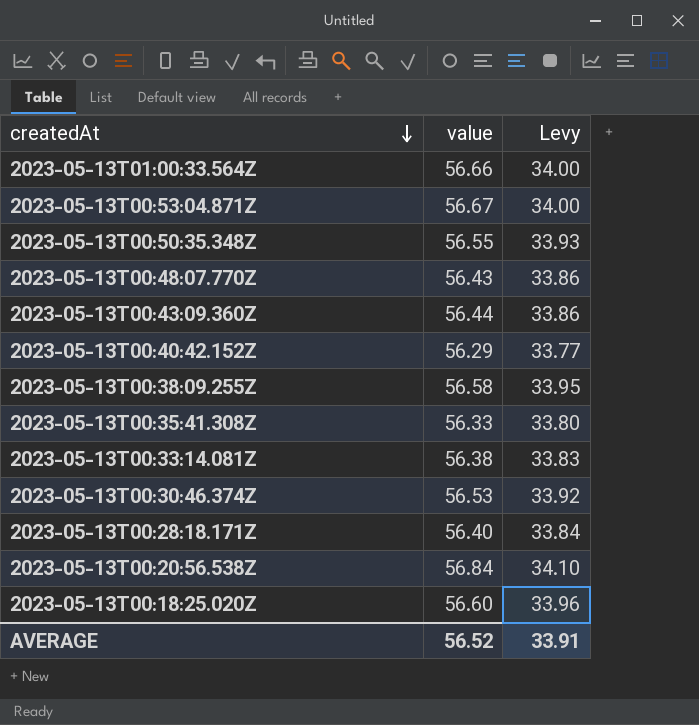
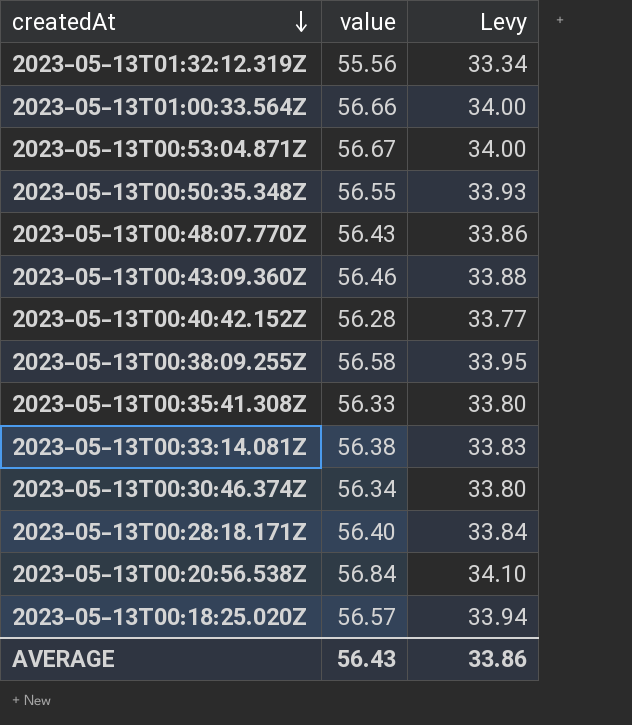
row 2023-05-13T01:32:12.319Z: none -> 55.56 | 33.34
2023-05-13T00:43:09.360Z | value: 56.44 -> 56.46
2023-05-13T00:43:09.360Z | Levy: 33.86 -> 33.88
2023-05-13T00:40:42.152Z | value: 56.29 -> 56.28
2023-05-13T00:30:46.374Z | value: 56.53 -> 56.34
2023-05-13T00:30:46.374Z | Levy: 33.92 -> 33.80
2023-05-13T00:18:25.020Z | value: 56.60 -> 56.57
2023-05-13T00:18:25.020Z | Levy: 33.96 -> 33.94
AVERAGE | value: 56.52 -> 56.43
AVERAGE | Levy: 33.91 -> 33.86

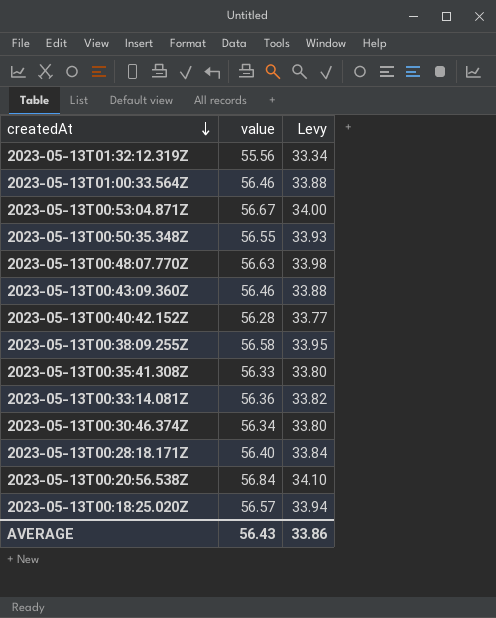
2023-05-13T01:00:33.564Z | value: 56.66 -> 56.46
2023-05-13T01:00:33.564Z | Levy: 34.00 -> 33.88
2023-05-13T00:48:07.770Z | value: 56.43 -> 56.63
2023-05-13T00:48:07.770Z | Levy: 33.86 -> 33.98
2023-05-13T00:33:14.081Z | value: 56.38 -> 56.36
2023-05-13T00:33:14.081Z | Levy: 33.83 -> 33.82

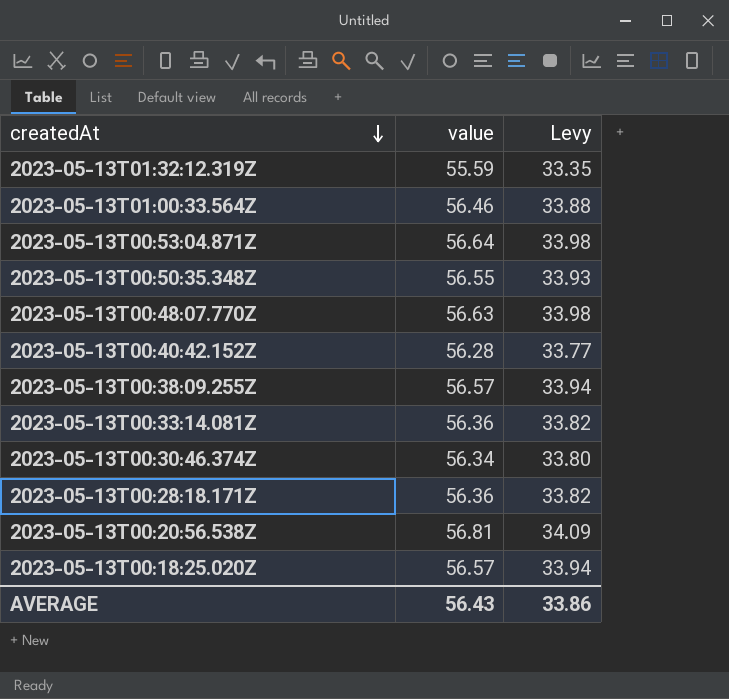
row 2023-05-13T00:43:09.360Z: 56.46 | 33.88 -> none
row 2023-05-13T00:35:41.308Z: 56.33 | 33.80 -> none
2023-05-13T01:32:12.319Z | value: 55.56 -> 55.59
2023-05-13T01:32:12.319Z | Levy: 33.34 -> 33.35
2023-05-13T00:53:04.871Z | value: 56.67 -> 56.64
2023-05-13T00:53:04.871Z | Levy: 34.00 -> 33.98
2023-05-13T00:38:09.255Z | value: 56.58 -> 56.57
2023-05-13T00:38:09.255Z | Levy: 33.95 -> 33.94
2023-05-13T00:28:18.171Z | value: 56.40 -> 56.36
2023-05-13T00:28:18.171Z | Levy: 33.84 -> 33.82
2023-05-13T00:20:56.538Z | value: 56.84 -> 56.81
2023-05-13T00:20:56.538Z | Levy: 34.10 -> 34.09

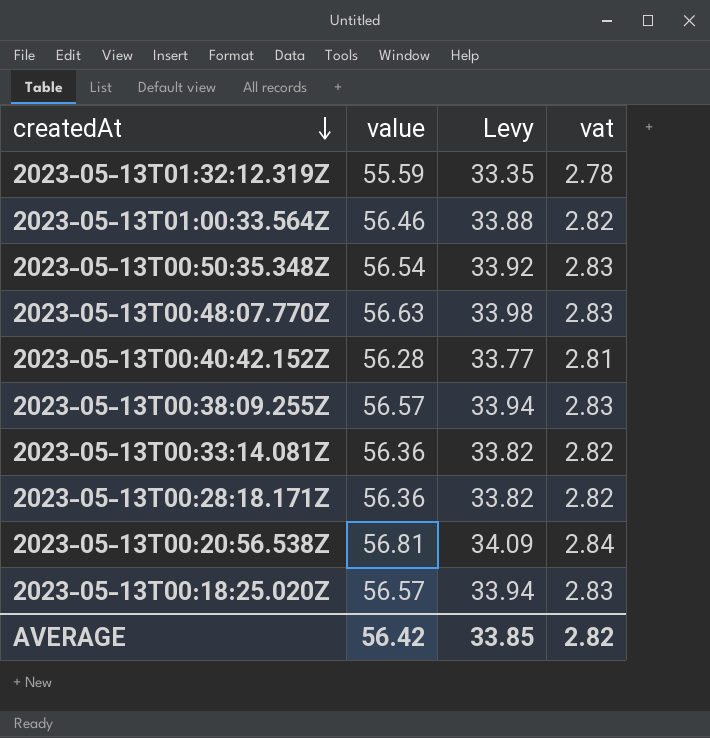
column vat | formula: none -> [value] * 0.05
row 2023-05-13T00:53:04.871Z: 56.64 | 33.98 -> none
row 2023-05-13T00:30:46.374Z: 56.34 | 33.80 -> none
2023-05-13T00:50:35.348Z | value: 56.55 -> 56.54
2023-05-13T00:50:35.348Z | Levy: 33.93 -> 33.92
AVERAGE | value: 56.43 -> 56.42
AVERAGE | Levy: 33.86 -> 33.85

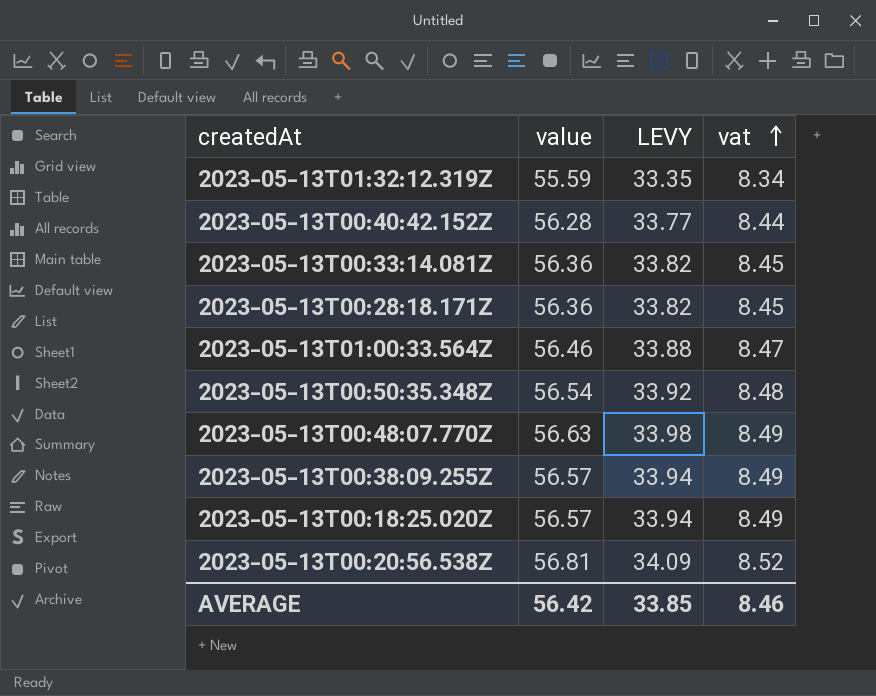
row order: createdAt descending -> vat ascending
column name: Levy -> LEVY
column vat | formula: [value] * 0.05 -> [value] * 0.15
AVERAGE | vat: 2.82 -> 8.46

